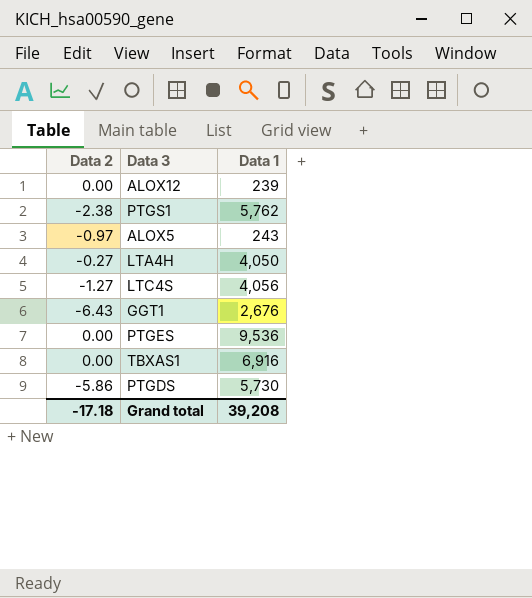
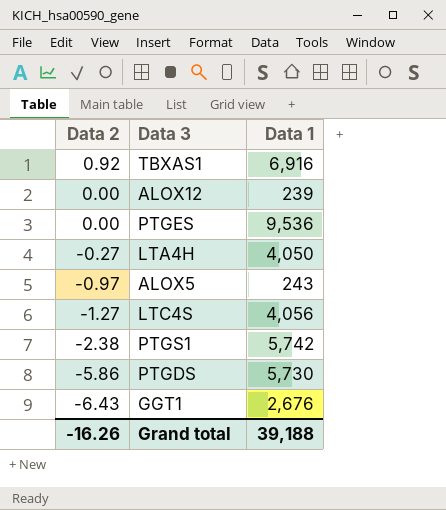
row order: none -> Data 2 descending
TBXAS1 | Data 2: 0.00 -> 0.92
PTGS1 | Data 1: 5,762 -> 5,742
Grand total | Data 2: -17.18 -> -16.26
Grand total | Data 1: 39,208 -> 39,188

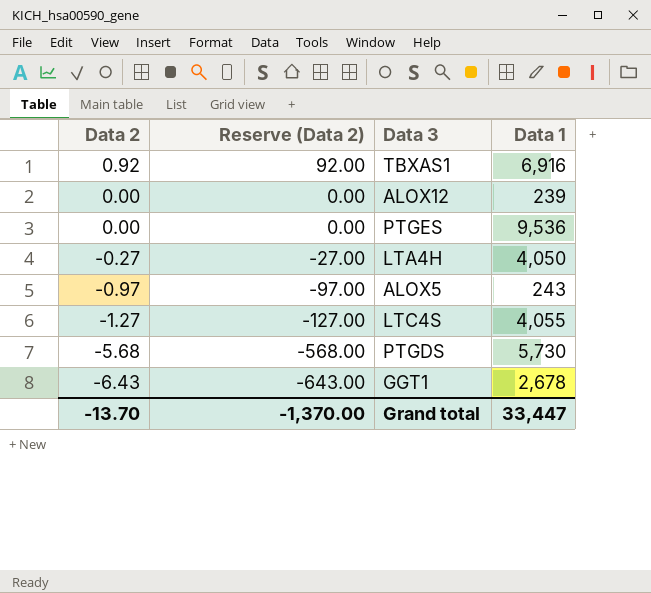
column Reserve (Data 2) | formula: none -> [Data 2] * 100
row PTGS1: -2.38 | 5,742 -> none
LTC4S | Data 1: 4,056 -> 4,055
PTGDS | Data 2: -5.86 -> -5.68
GGT1 | Data 1: 2,676 -> 2,678
Grand total | Data 2: -16.26 -> -13.70
Grand total | Data 1: 39,188 -> 33,447

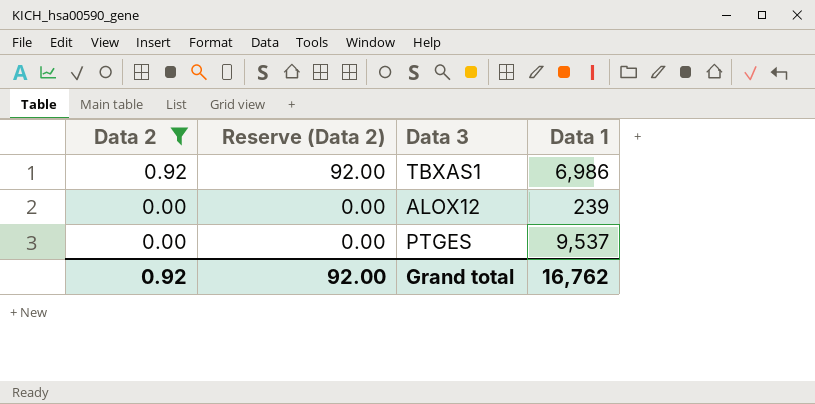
filter: none -> Data 2 >= 0.00
TBXAS1 | Data 1: 6,916 -> 6,986
PTGES | Data 1: 9,536 -> 9,537
Grand total | Data 2: -13.70 -> 0.92
Grand total | Reserve (Data 2): -1,370.00 -> 92.00
Grand total | Data 1: 33,447 -> 16,762

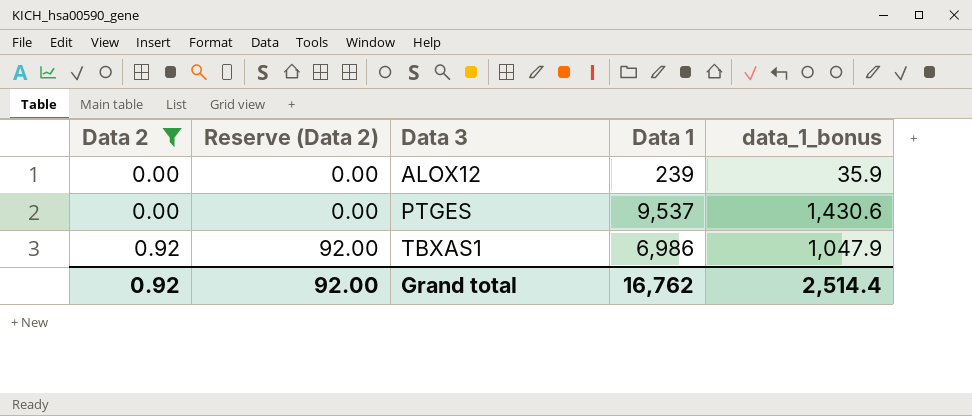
row order: Data 2 descending -> Data 2 ascending
column data_1_bonus | formula: none -> [Data 1] * 0.15

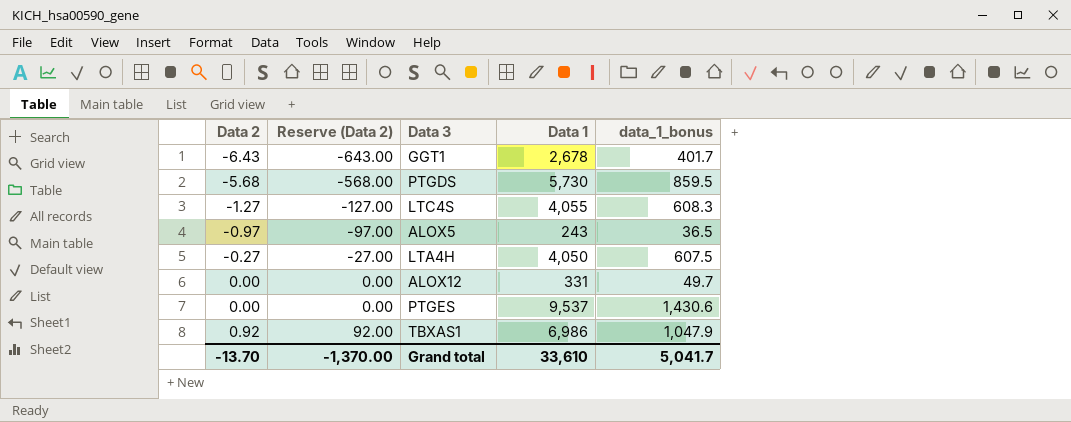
filter: Data 2 >= 0.00 -> none
ALOX12 | Data 1: 239 -> 331
ALOX12 | data_1_bonus: 35.9 -> 49.7
Grand total | Data 2: 0.92 -> -13.70
Grand total | Reserve (Data 2): 92.00 -> -1,370.00
Grand total | Data 1: 16,762 -> 33,610
Grand total | data_1_bonus: 2,514.4 -> 5,041.7

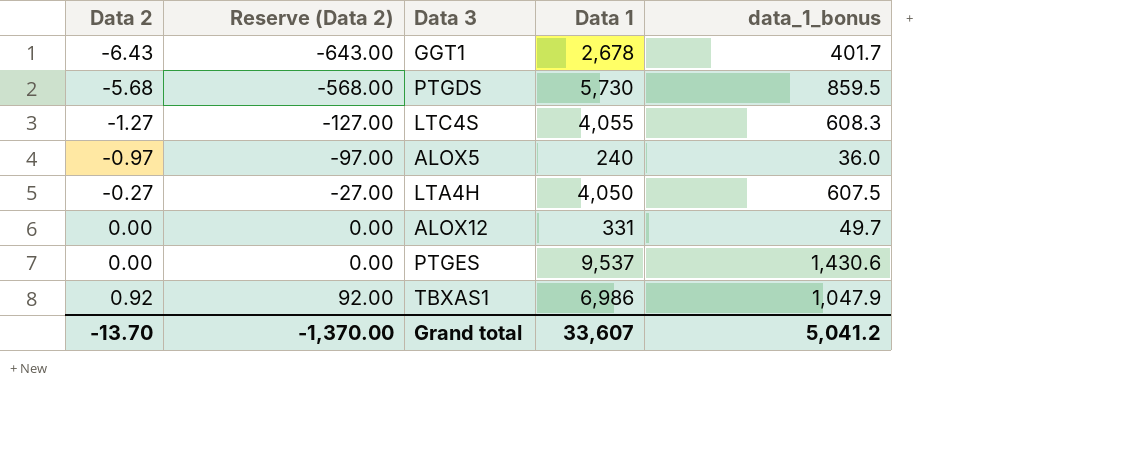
ALOX5 | Data 1: 243 -> 240
ALOX5 | data_1_bonus: 36.5 -> 36.0
Grand total | Data 1: 33,610 -> 33,607
Grand total | data_1_bonus: 5,041.7 -> 5,041.2

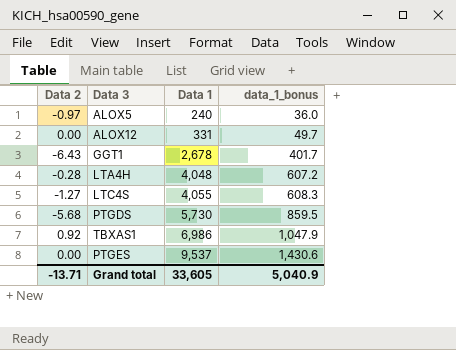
row order: Data 2 ascending -> Data 1 ascending
column Reserve (Data 2) | formula: [Data 2] * 100 -> none
LTA4H | Data 2: -0.27 -> -0.28
LTA4H | Data 1: 4,050 -> 4,048
LTA4H | data_1_bonus: 607.5 -> 607.2
Grand total | Data 2: -13.70 -> -13.71
Grand total | Data 1: 33,607 -> 33,605
Grand total | data_1_bonus: 5,041.2 -> 5,040.9

